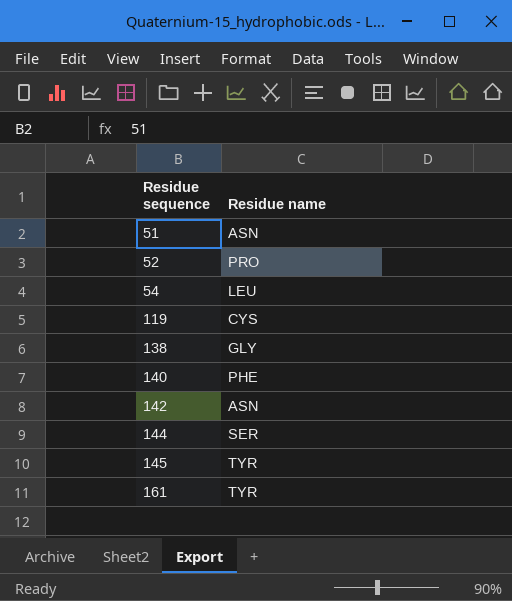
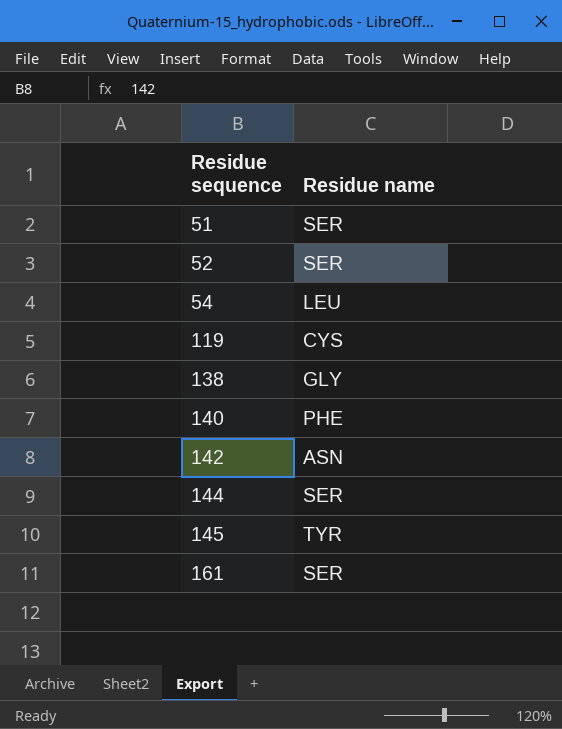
51 | Residue name: ASN -> SER
52 | Residue name: PRO -> SER
161 | Residue name: TYR -> SER

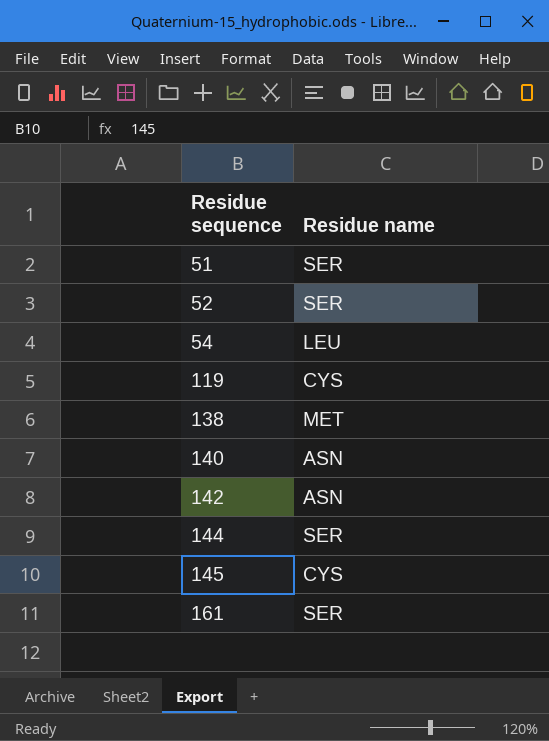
138 | Residue name: GLY -> MET
140 | Residue name: PHE -> ASN
145 | Residue name: TYR -> CYS

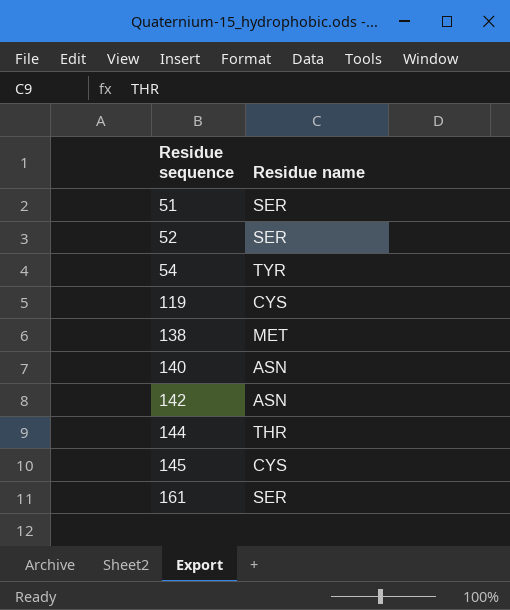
54 | Residue name: LEU -> TYR
144 | Residue name: SER -> THR

